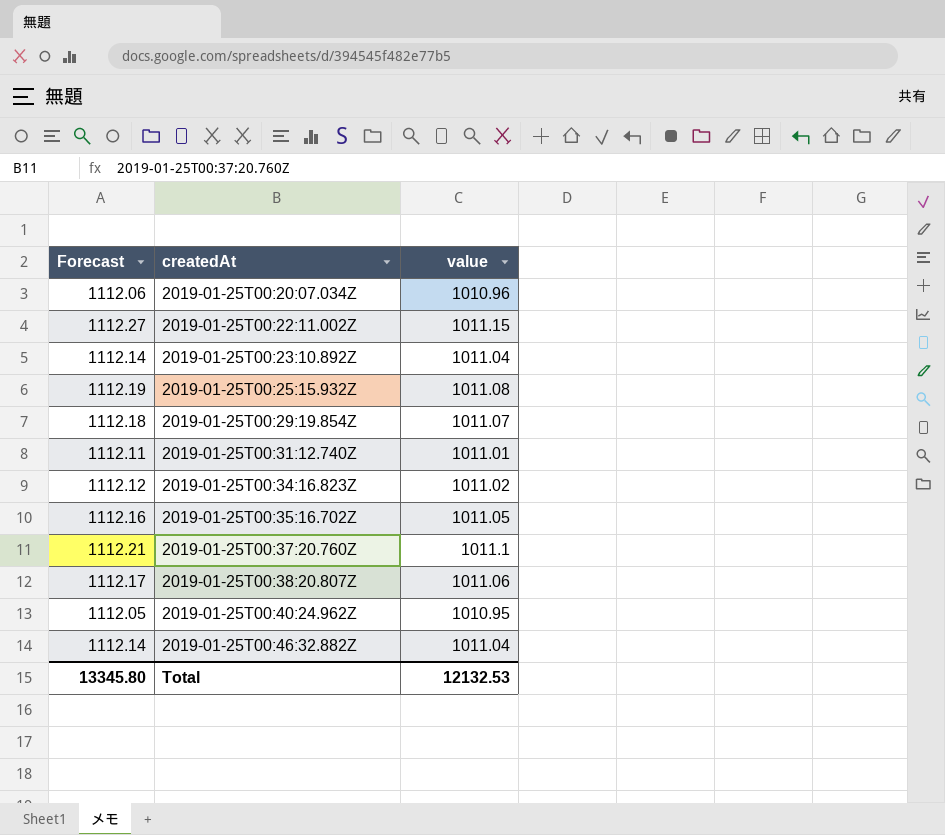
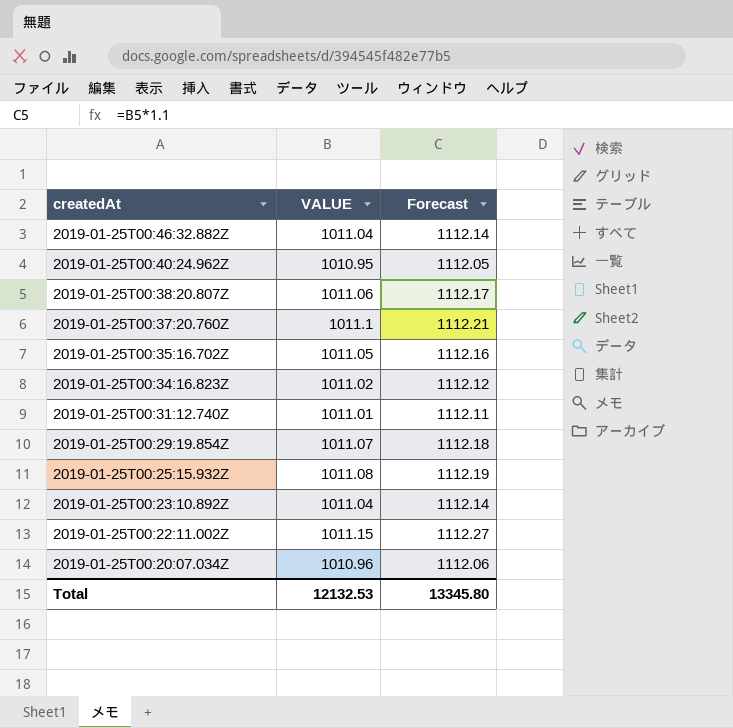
row order: createdAt ascending -> createdAt descending
column name: value -> VALUE
column Forecast | position: 1 -> 3

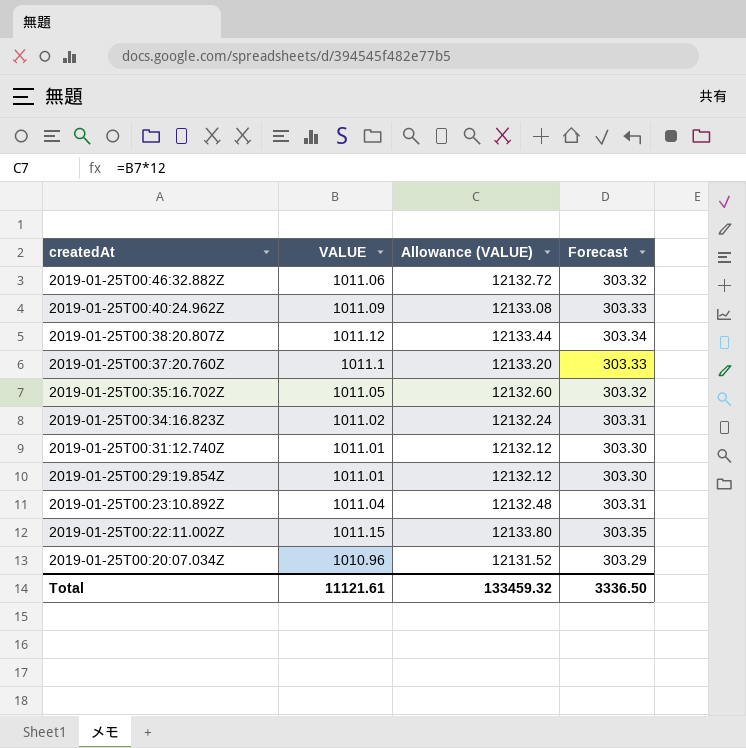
column Allowance (VALUE) | formula: none -> [VALUE] * 12
column Forecast | formula: [VALUE] * 1.1 -> [VALUE] * 0.3
row 2019-01-25T00:25:15.932Z: 1011.08 | 1112.19 -> none
2019-01-25T00:46:32.882Z | VALUE: 1011.04 -> 1011.06
2019-01-25T00:40:24.962Z | VALUE: 1010.95 -> 1011.09
2019-01-25T00:38:20.807Z | VALUE: 1011.06 -> 1011.12
2019-01-25T00:29:19.854Z | VALUE: 1011.07 -> 1011.01
Total | VALUE: 12132.53 -> 11121.61
Total | Forecast: 13345.80 -> 3336.50

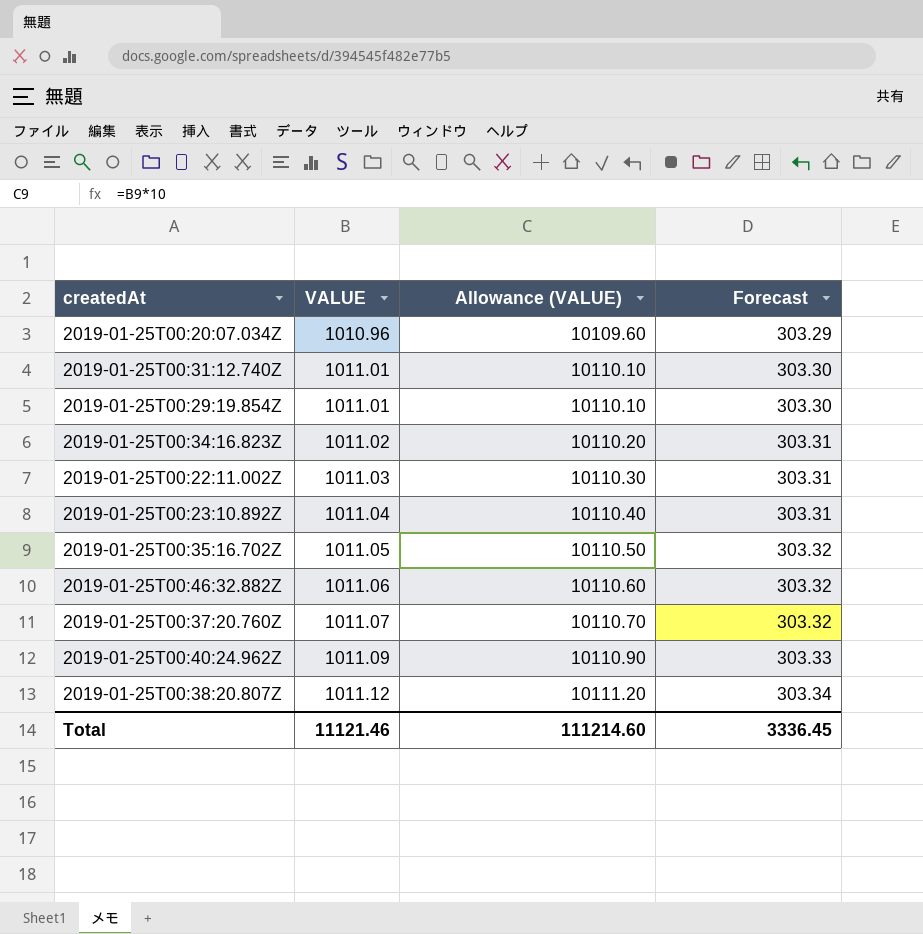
row order: createdAt descending -> VALUE ascending
column Allowance (VALUE) | formula: [VALUE] * 12 -> [VALUE] * 10
2019-01-25T00:22:11.002Z | VALUE: 1011.15 -> 1011.03
2019-01-25T00:22:11.002Z | Forecast: 303.35 -> 303.31
2019-01-25T00:37:20.760Z | VALUE: 1011.1 -> 1011.07
2019-01-25T00:37:20.760Z | Forecast: 303.33 -> 303.32
Total | VALUE: 11121.61 -> 11121.46
Total | Allowance (VALUE): 133459.32 -> 111214.60
Total | Forecast: 3336.50 -> 3336.45

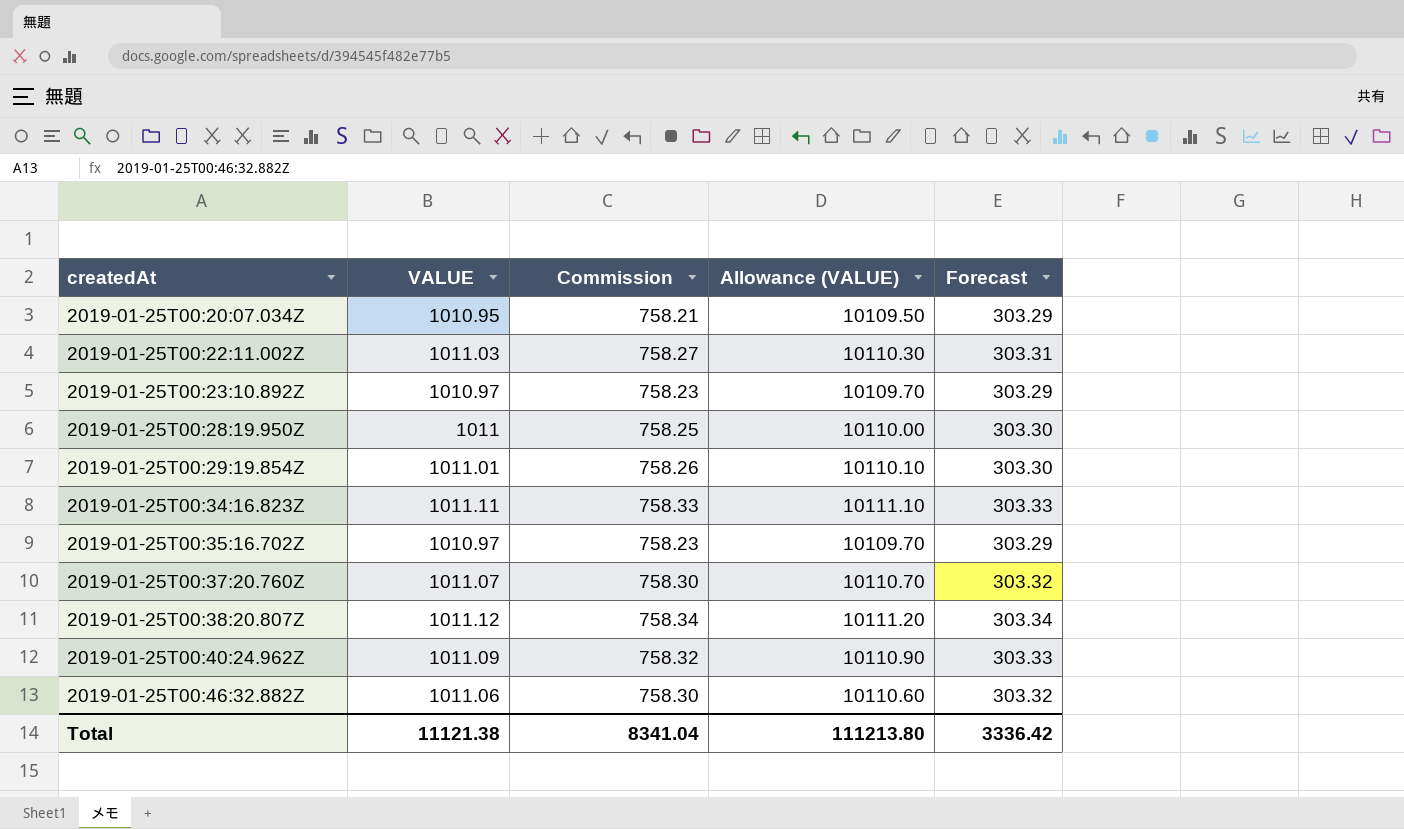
row order: VALUE ascending -> createdAt ascending
column Commission | formula: none -> [VALUE] * 0.75
row 2019-01-25T00:31:12.740Z: 1011.01 | 10110.10 | 303.30 -> none
2019-01-25T00:20:07.034Z | VALUE: 1010.96 -> 1010.95
2019-01-25T00:20:07.034Z | Allowance (VALUE): 10109.60 -> 10109.50
2019-01-25T00:23:10.892Z | VALUE: 1011.04 -> 1010.97
2019-01-25T00:23:10.892Z | Allowance (VALUE): 10110.40 -> 10109.70
2019-01-25T00:23:10.892Z | Forecast: 303.31 -> 303.29
row 2019-01-25T00:28:19.950Z: none -> 1011 | 758.25 | 10110.00 | 303.30
2019-01-25T00:34:16.823Z | VALUE: 1011.02 -> 1011.11
2019-01-25T00:34:16.823Z | Allowance (VALUE): 10110.20 -> 10111.10
2019-01-25T00:34:16.823Z | Forecast: 303.31 -> 303.33
2019-01-25T00:35:16.702Z | VALUE: 1011.05 -> 1010.97
2019-01-25T00:35:16.702Z | Allowance (VALUE): 10110.50 -> 10109.70
2019-01-25T00:35:16.702Z | Forecast: 303.32 -> 303.29
Total | VALUE: 11121.46 -> 11121.38
Total | Allowance (VALUE): 111214.60 -> 111213.80
Total | Forecast: 3336.45 -> 3336.42

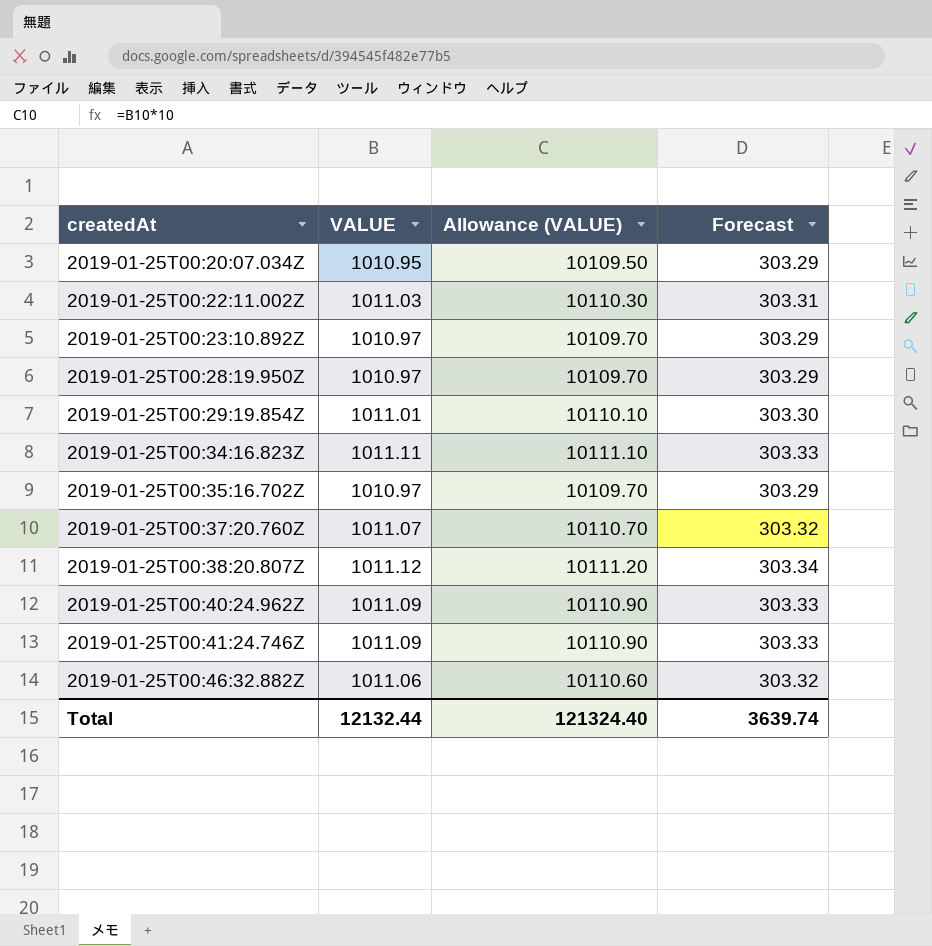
column Commission | formula: [VALUE] * 0.75 -> none
2019-01-25T00:28:19.950Z | VALUE: 1011 -> 1010.97
2019-01-25T00:28:19.950Z | Allowance (VALUE): 10110.00 -> 10109.70
2019-01-25T00:28:19.950Z | Forecast: 303.30 -> 303.29
row 2019-01-25T00:41:24.746Z: none -> 1011.09 | 10110.90 | 303.33
Total | VALUE: 11121.38 -> 12132.44
Total | Allowance (VALUE): 111213.80 -> 121324.40
Total | Forecast: 3336.42 -> 3639.74

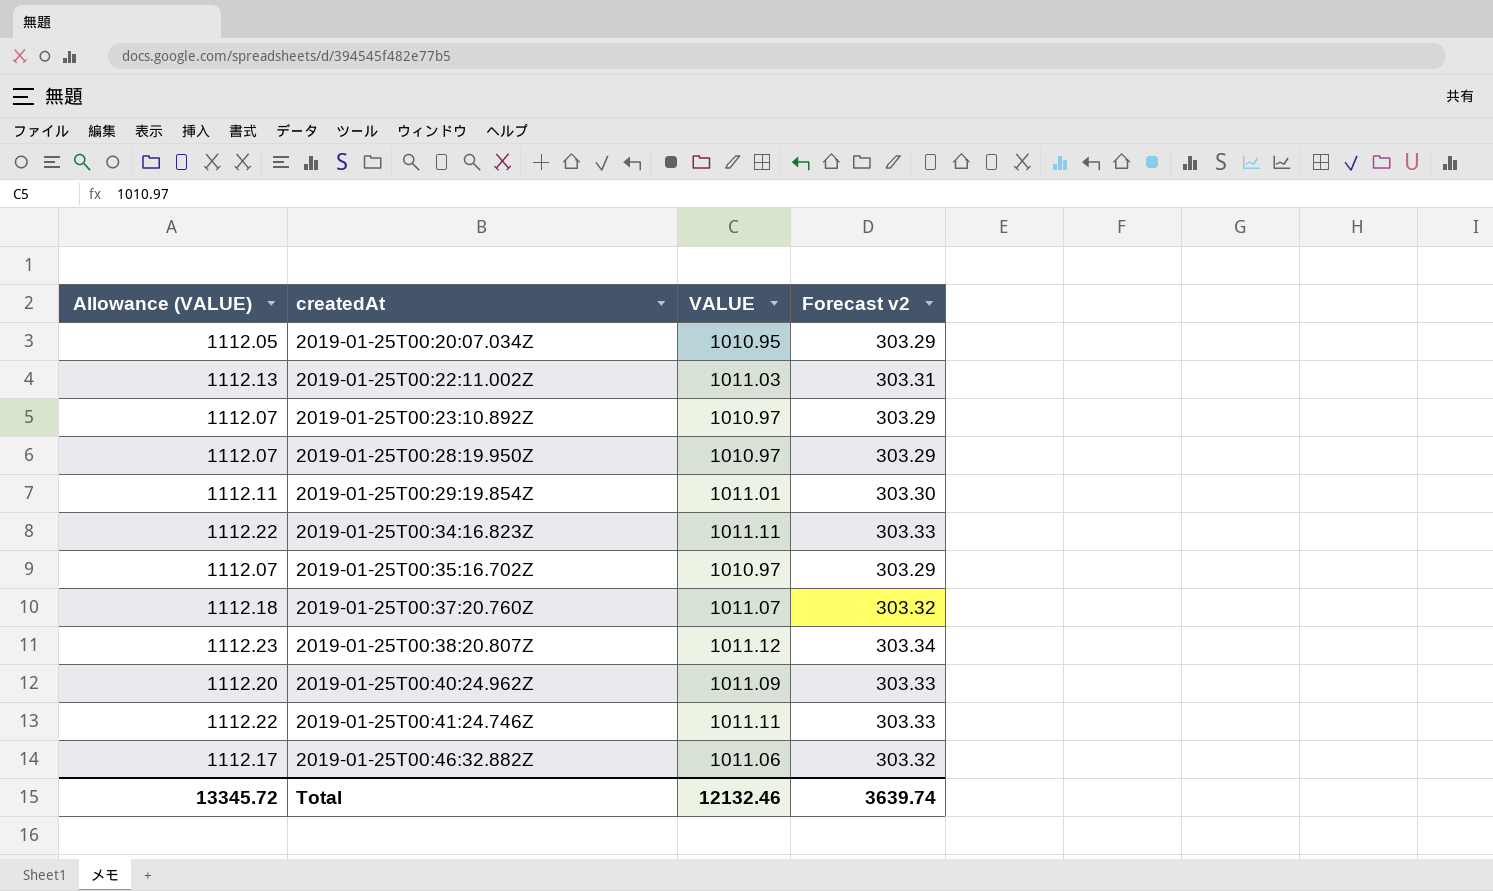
column Allowance (VALUE) | formula: [VALUE] * 10 -> [VALUE] * 1.1
column Allowance (VALUE) | position: 3 -> 1
column name: Forecast -> Forecast v2
2019-01-25T00:41:24.746Z | VALUE: 1011.09 -> 1011.11
Total | Allowance (VALUE): 121324.40 -> 13345.72
Total | VALUE: 12132.44 -> 12132.46

